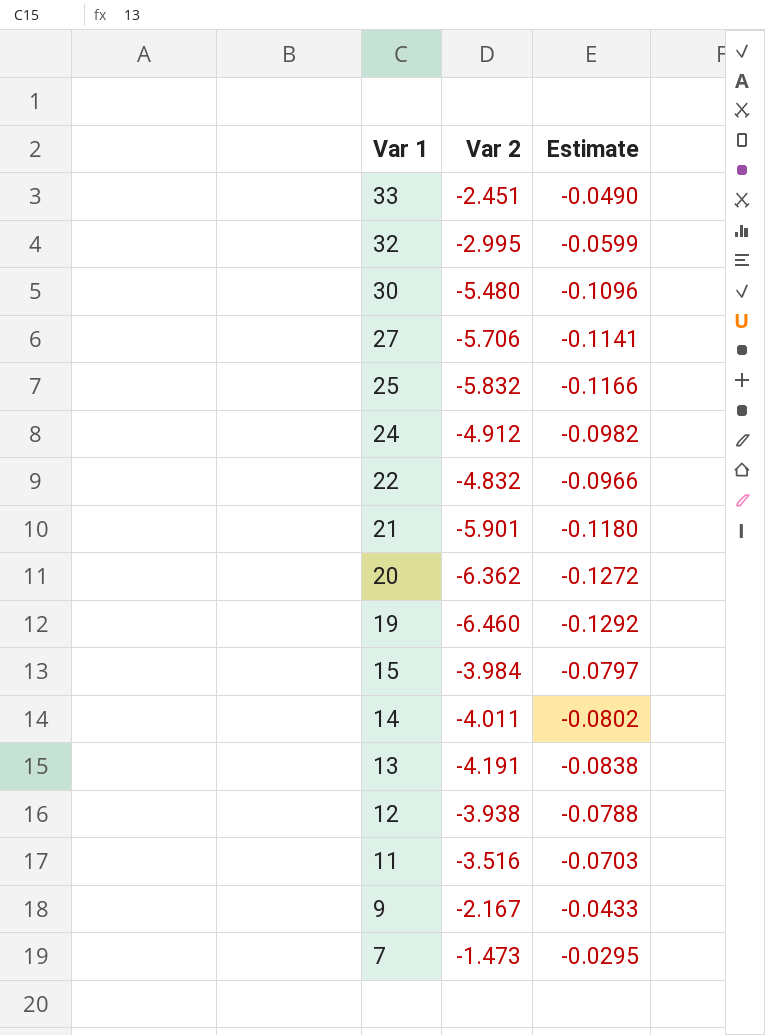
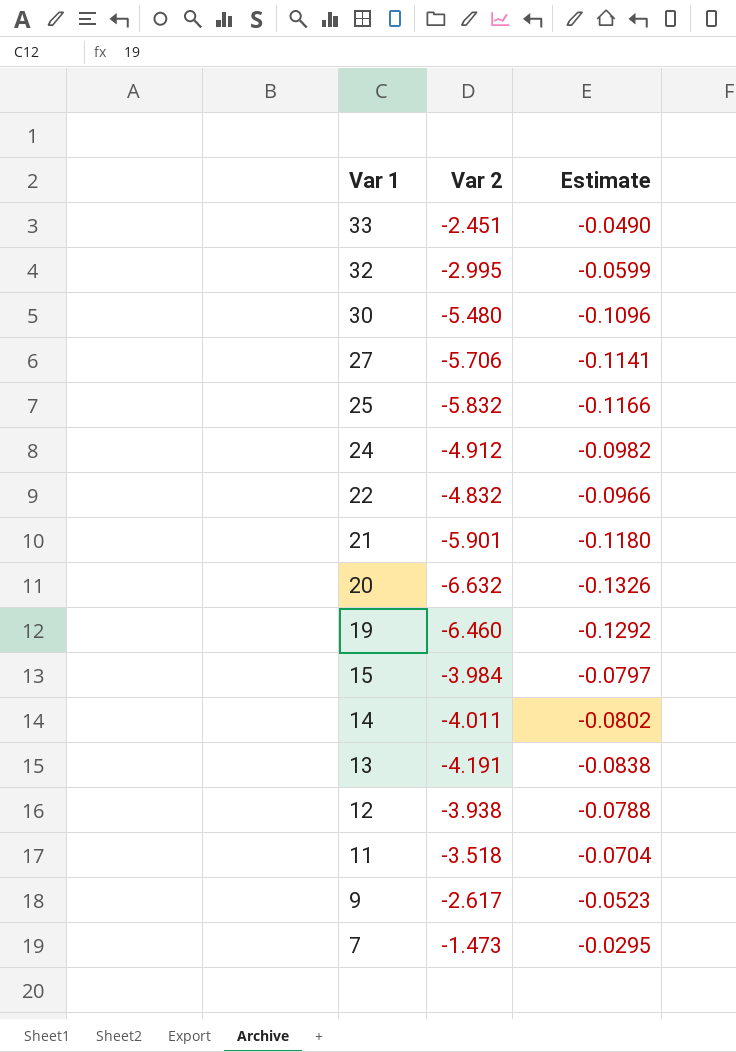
20 | Var 2: -6.362 -> -6.632
20 | Estimate: -0.1272 -> -0.1326
11 | Var 2: -3.516 -> -3.518
11 | Estimate: -0.0703 -> -0.0704
9 | Var 2: -2.167 -> -2.617
9 | Estimate: -0.0433 -> -0.0523

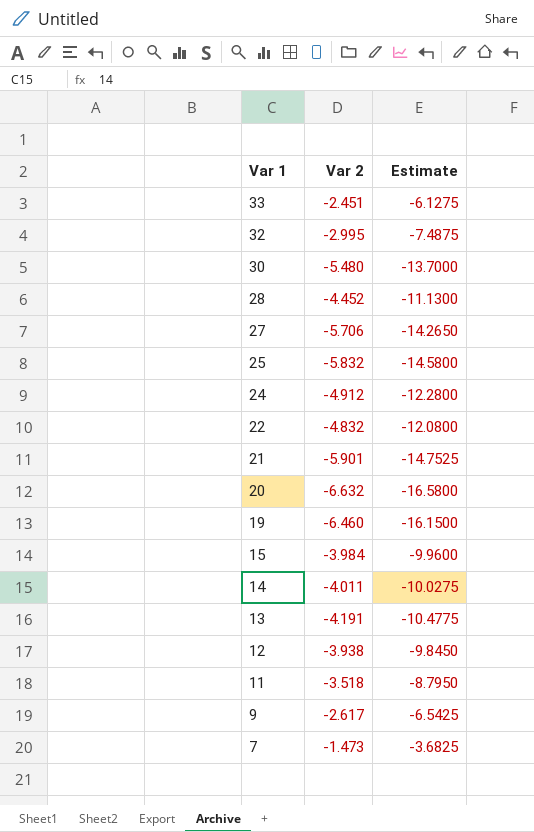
column Estimate | formula: [Var 2] * 0.02 -> [Var 2] * 2.5
row 28: none -> -4.452 | -11.1300

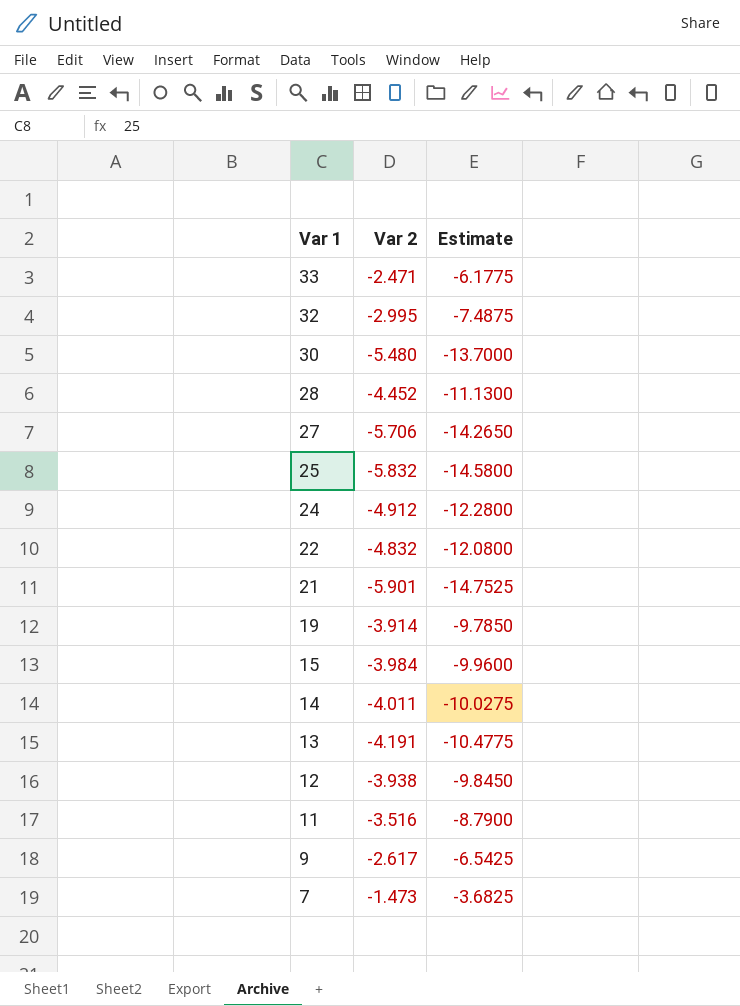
row 20: -6.632 | -16.5800 -> none
33 | Var 2: -2.451 -> -2.471
33 | Estimate: -6.1275 -> -6.1775
19 | Var 2: -6.460 -> -3.914
19 | Estimate: -16.1500 -> -9.7850
11 | Var 2: -3.518 -> -3.516
11 | Estimate: -8.7950 -> -8.7900

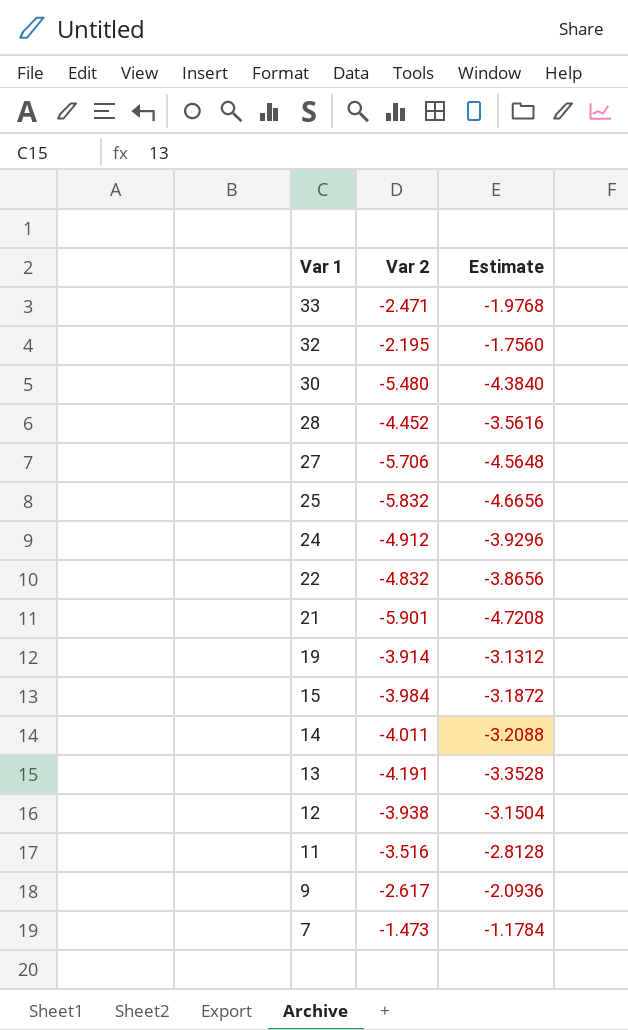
column Estimate | formula: [Var 2] * 2.5 -> [Var 2] * 0.8
32 | Var 2: -2.995 -> -2.195

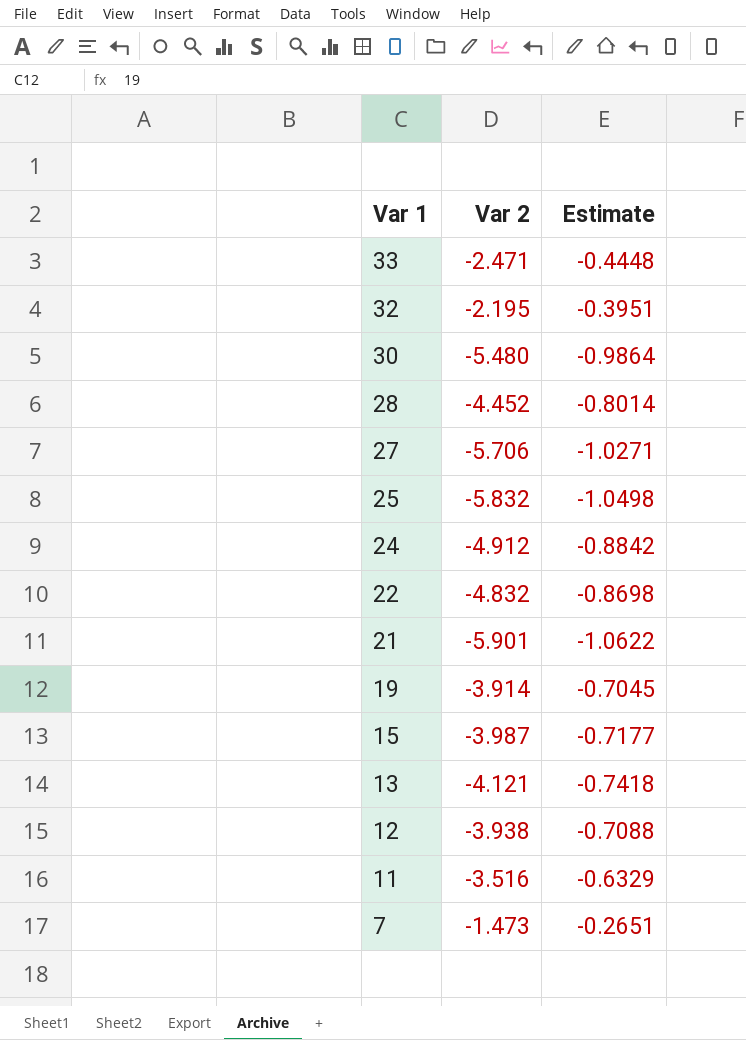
column Estimate | formula: [Var 2] * 0.8 -> [Var 2] * 0.18
row 14: -4.011 | -3.2088 -> none
row 9: -2.617 | -2.0936 -> none
15 | Var 2: -3.984 -> -3.987
13 | Var 2: -4.191 -> -4.121

